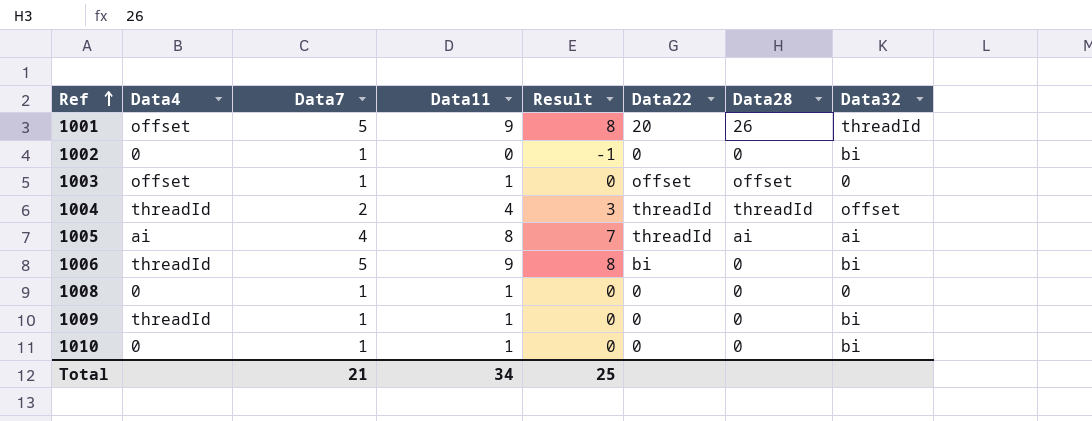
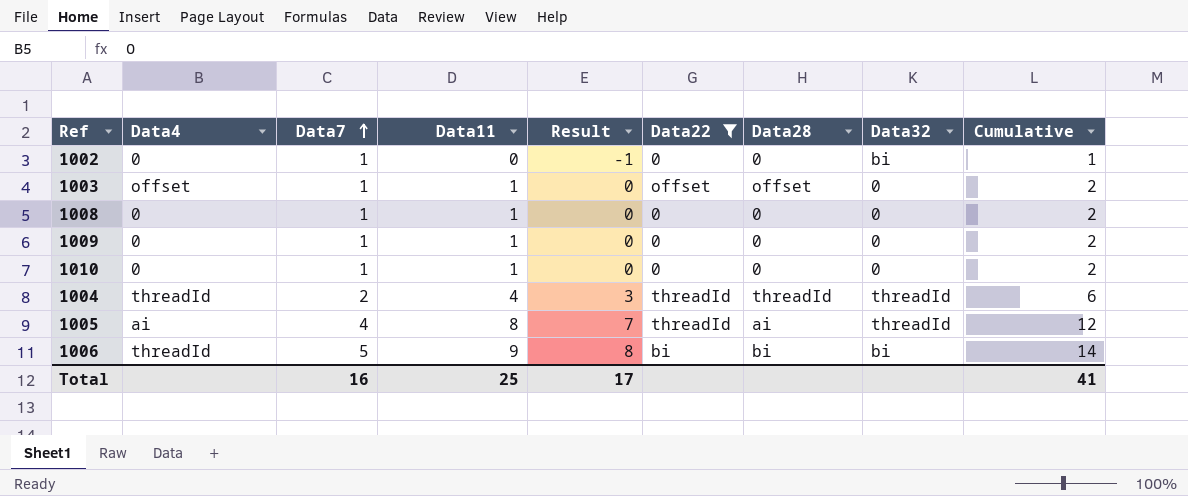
filter: none -> Data22 != 20
row order: Ref ascending -> Data7 ascending
column Cumulative | formula: none -> [Data7] + [Data11]
1009 | Data4: threadId -> 0
1009 | Data32: bi -> 0
1010 | Data32: bi -> 0
1004 | Data32: offset -> threadId
1005 | Data32: ai -> threadId
1006 | Data28: 0 -> bi
Total | Data7: 21 -> 16
Total | Data11: 34 -> 25
Total | Result: 25 -> 17

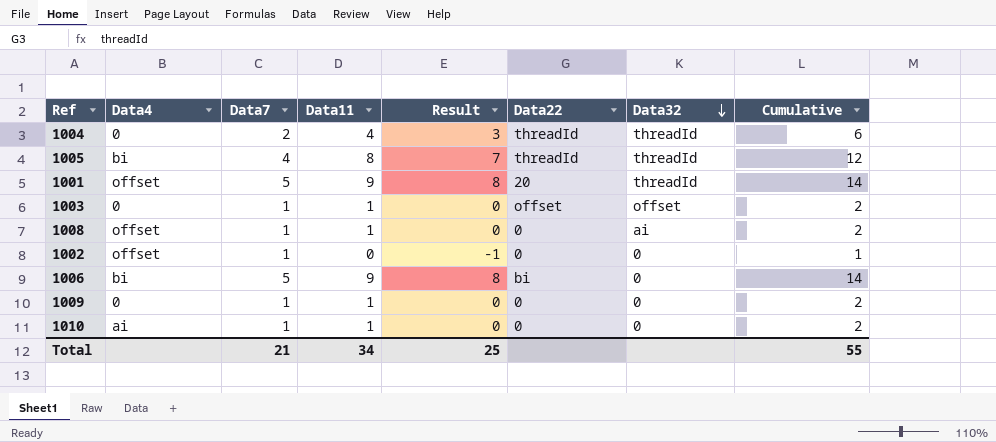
filter: Data22 != 20 -> none
row order: Data7 ascending -> Data32 descending
column Data28 | position: 7 -> none
1004 | Data4: threadId -> 0
1005 | Data4: ai -> bi
1003 | Data4: offset -> 0
1003 | Data32: 0 -> offset
1008 | Data4: 0 -> offset
1008 | Data32: 0 -> ai
1002 | Data4: 0 -> offset
1002 | Data32: bi -> 0
1006 | Data4: threadId -> bi
1006 | Data32: bi -> 0
1010 | Data4: 0 -> ai
Total | Data7: 16 -> 21
Total | Data11: 25 -> 34
Total | Result: 17 -> 25
Total | Cumulative: 41 -> 55

